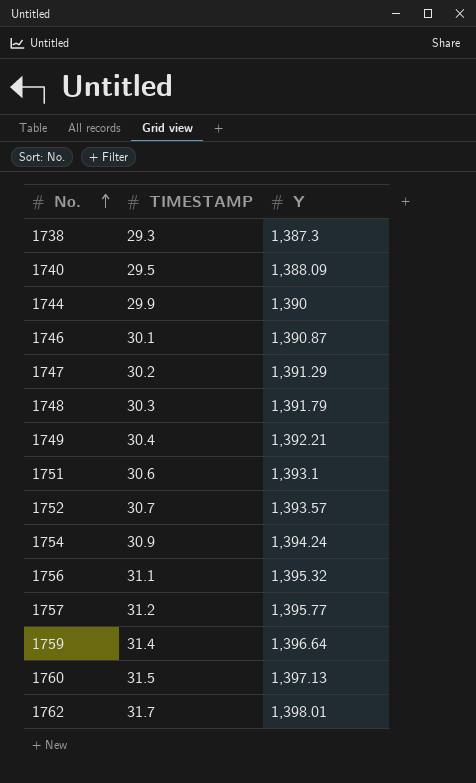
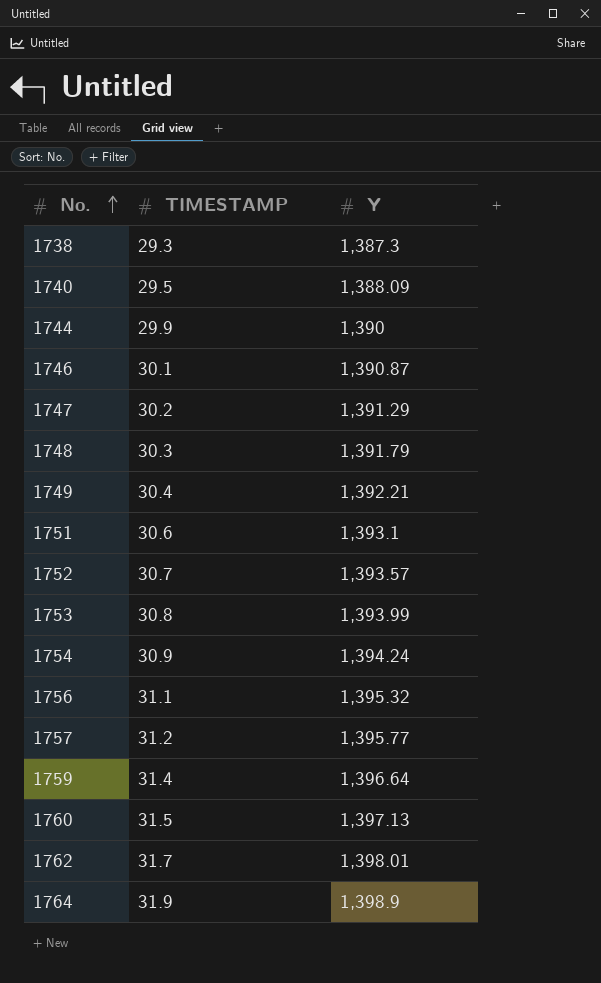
row 1753: none -> 30.8 | 1,393.99
row 1764: none -> 31.9 | 1,398.9

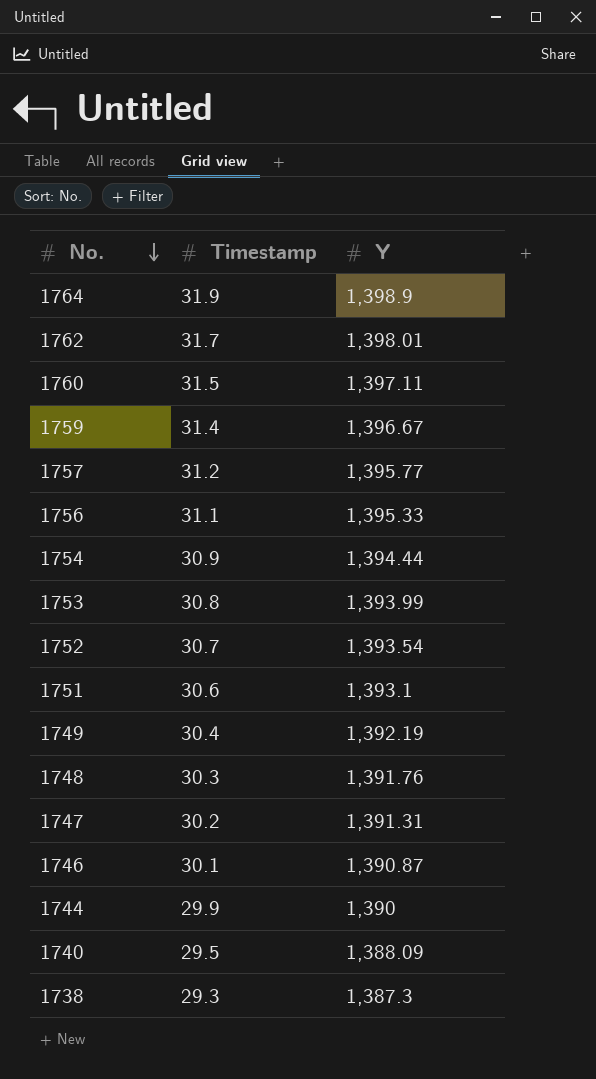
row order: No. ascending -> No. descending
column name: TIMESTAMP -> Timestamp
1760 | Y: 1,397.13 -> 1,397.11
1759 | Y: 1,396.64 -> 1,396.67
1756 | Y: 1,395.32 -> 1,395.33
1754 | Y: 1,394.24 -> 1,394.44
1752 | Y: 1,393.57 -> 1,393.54
1749 | Y: 1,392.21 -> 1,392.19
1748 | Y: 1,391.79 -> 1,391.76
1747 | Y: 1,391.29 -> 1,391.31

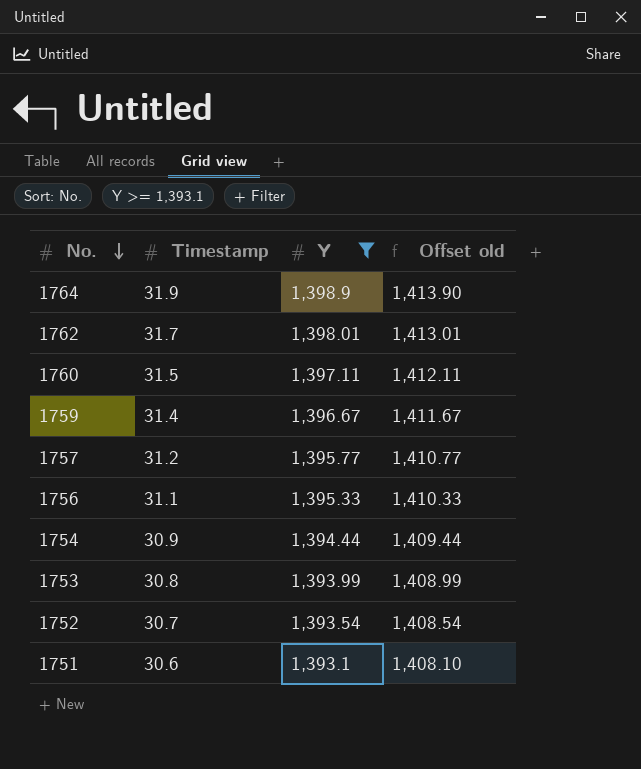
filter: none -> Y >= 1,393.1
column Offset old | formula: none -> [Y] + 15

